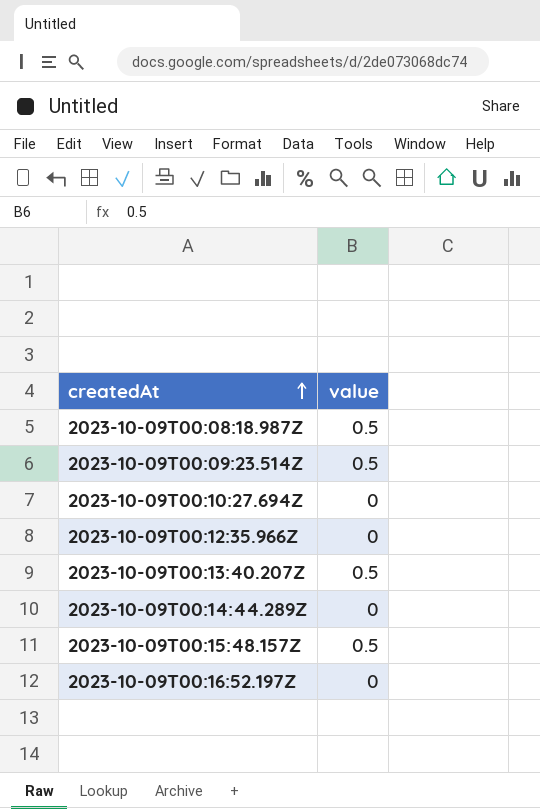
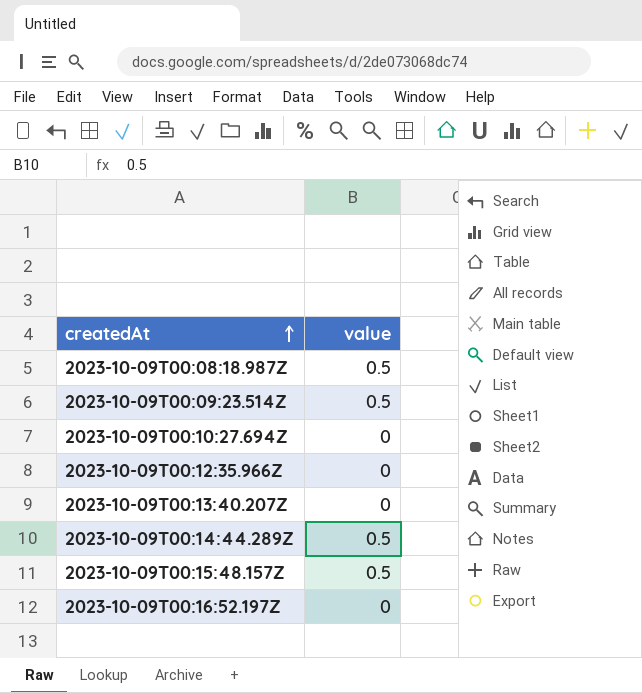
2023-10-09T00:13:40.207Z | value: 0.5 -> 0
2023-10-09T00:14:44.289Z | value: 0 -> 0.5

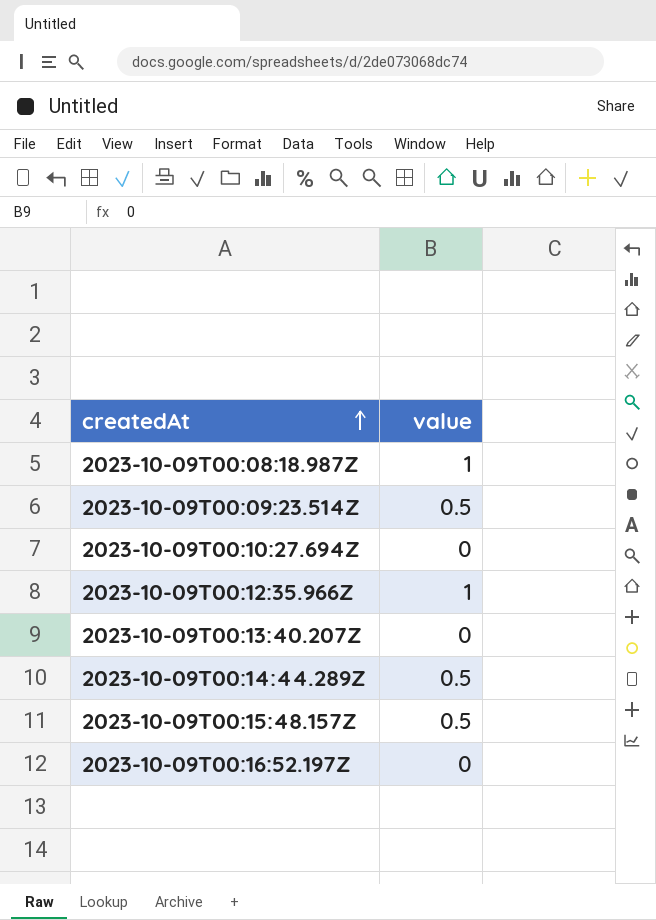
2023-10-09T00:08:18.987Z | value: 0.5 -> 1
2023-10-09T00:12:35.966Z | value: 0 -> 1

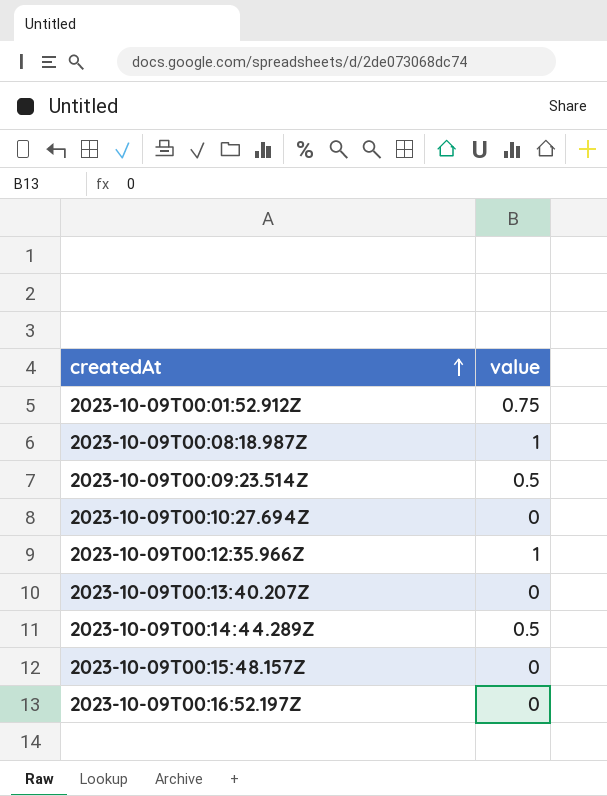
row 2023-10-09T00:01:52.912Z: none -> 0.75
2023-10-09T00:15:48.157Z | value: 0.5 -> 0

